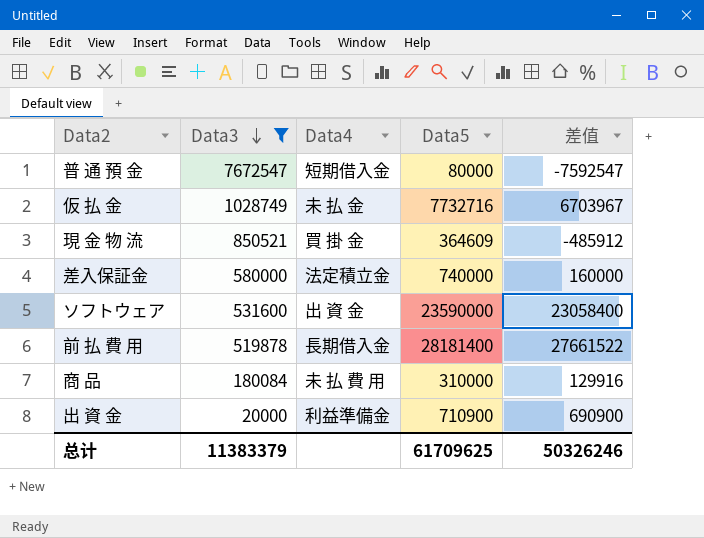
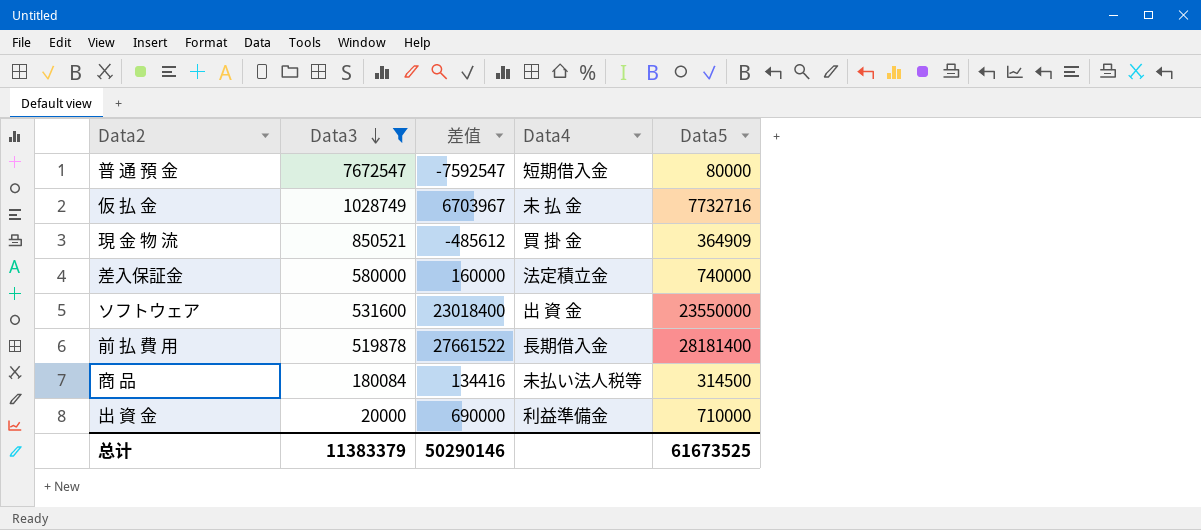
column 差值 | position: 5 -> 3
現 金 物 流 | 差值: -485912 -> -485612
現 金 物 流 | Data5: 364609 -> 364909
ソフトウェア | 差值: 23058400 -> 23018400
ソフトウェア | Data5: 23590000 -> 23550000
商 品 | 差值: 129916 -> 134416
商 品 | Data4: 未 払 費 用 -> 未払い法人税等
商 品 | Data5: 310000 -> 314500
出 資 金 | 差值: 690900 -> 690000
出 資 金 | Data5: 710900 -> 710000
总计 | 差值: 50326246 -> 50290146
总计 | Data5: 61709625 -> 61673525

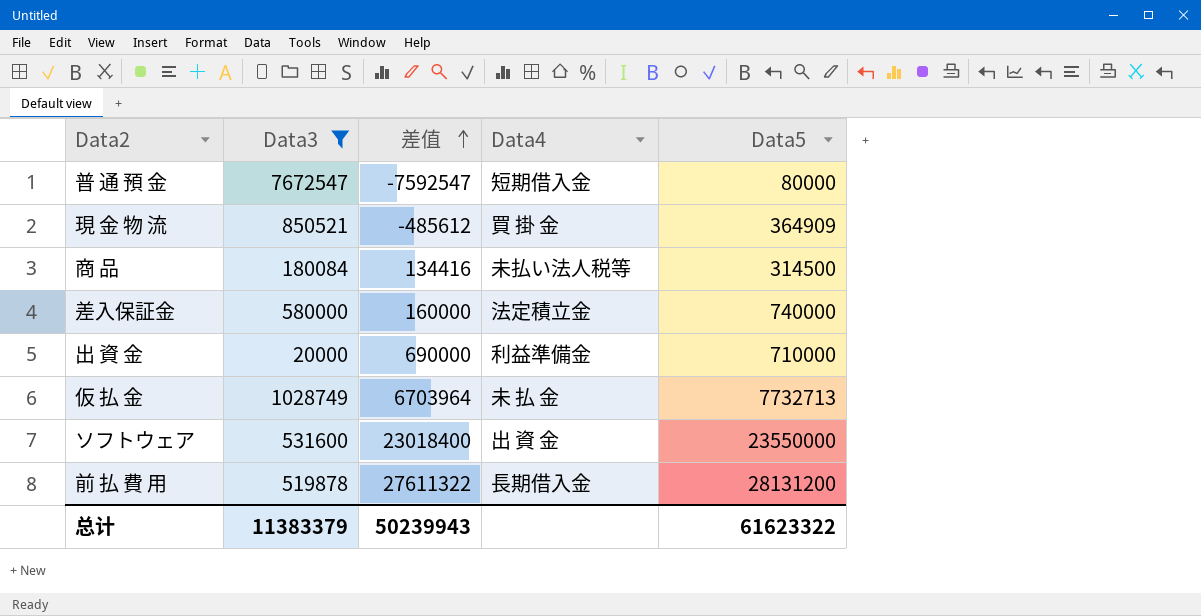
row order: Data3 descending -> 差值 ascending
仮 払 金 | 差值: 6703967 -> 6703964
仮 払 金 | Data5: 7732716 -> 7732713
前 払 費 用 | 差值: 27661522 -> 27611322
前 払 費 用 | Data5: 28181400 -> 28131200
总计 | 差值: 50290146 -> 50239943
总计 | Data5: 61673525 -> 61623322

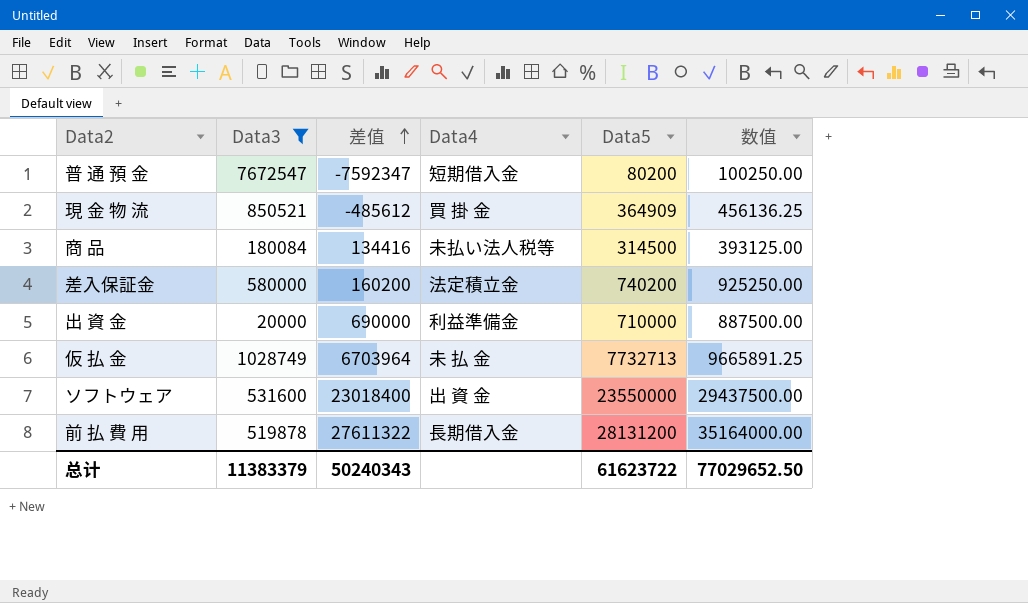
column 数值 | formula: none -> [Data5] * 1.25
普 通 預 金 | 差值: -7592547 -> -7592347
普 通 預 金 | Data5: 80000 -> 80200
差入保証金 | 差值: 160000 -> 160200
差入保証金 | Data5: 740000 -> 740200
总计 | 差值: 50239943 -> 50240343
总计 | Data5: 61623322 -> 61623722

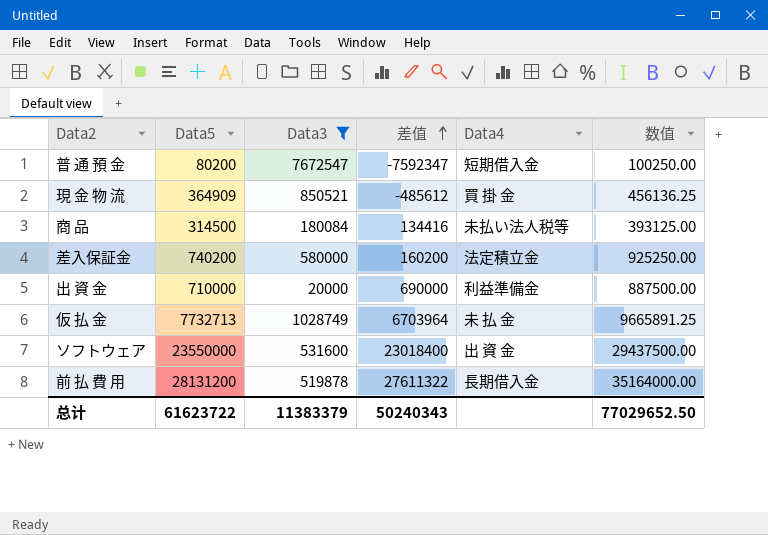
column Data5 | position: 5 -> 2

